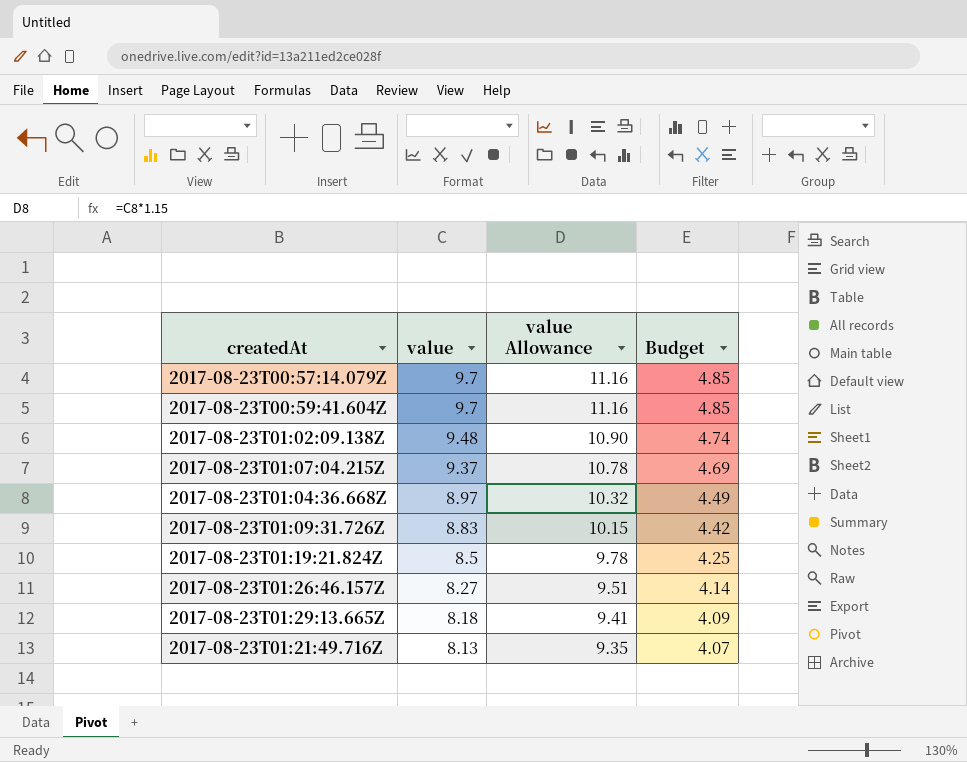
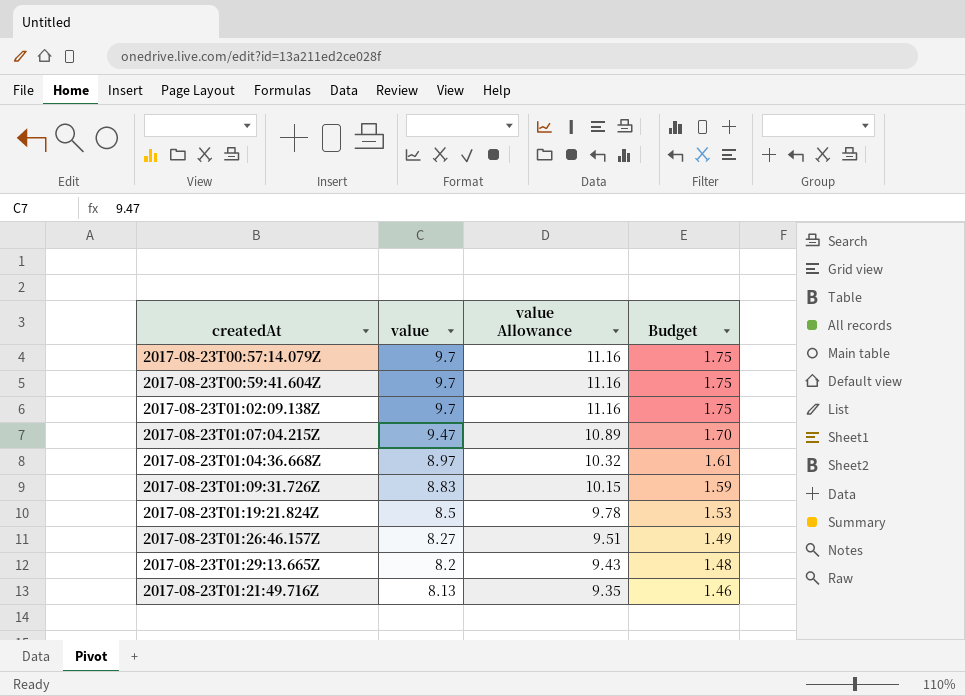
column Budget | formula: [value] * 0.5 -> [value] * 0.18
2017-08-23T01:02:09.138Z | value: 9.48 -> 9.7
2017-08-23T01:02:09.138Z | value Allowance: 10.90 -> 11.16
2017-08-23T01:07:04.215Z | value: 9.37 -> 9.47
2017-08-23T01:07:04.215Z | value Allowance: 10.78 -> 10.89
2017-08-23T01:29:13.665Z | value: 8.18 -> 8.2
2017-08-23T01:29:13.665Z | value Allowance: 9.41 -> 9.43

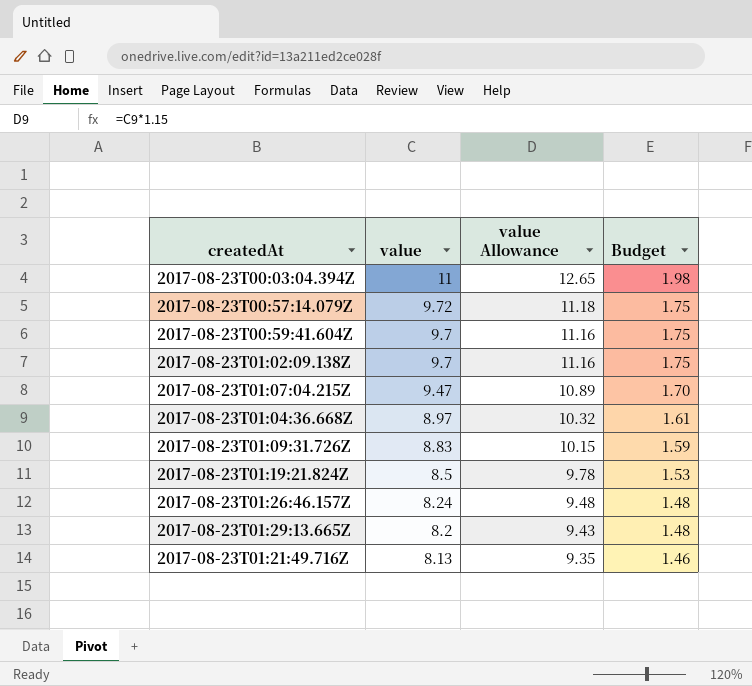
row 2017-08-23T00:03:04.394Z: none -> 11 | 12.65 | 1.98
2017-08-23T00:57:14.079Z | value: 9.7 -> 9.72
2017-08-23T00:57:14.079Z | value Allowance: 11.16 -> 11.18
2017-08-23T01:26:46.157Z | value: 8.27 -> 8.24
2017-08-23T01:26:46.157Z | value Allowance: 9.51 -> 9.48
2017-08-23T01:26:46.157Z | Budget: 1.49 -> 1.48

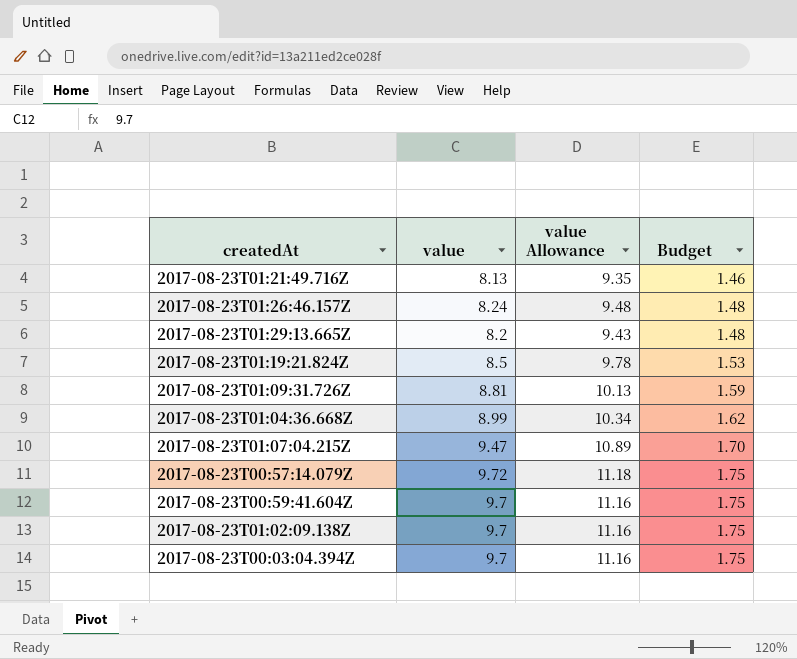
row order: value descending -> Budget ascending
2017-08-23T01:09:31.726Z | value: 8.83 -> 8.81
2017-08-23T01:09:31.726Z | value Allowance: 10.15 -> 10.13
2017-08-23T01:04:36.668Z | value: 8.97 -> 8.99
2017-08-23T01:04:36.668Z | value Allowance: 10.32 -> 10.34
2017-08-23T01:04:36.668Z | Budget: 1.61 -> 1.62
2017-08-23T00:03:04.394Z | value: 11 -> 9.7
2017-08-23T00:03:04.394Z | value Allowance: 12.65 -> 11.16
2017-08-23T00:03:04.394Z | Budget: 1.98 -> 1.75

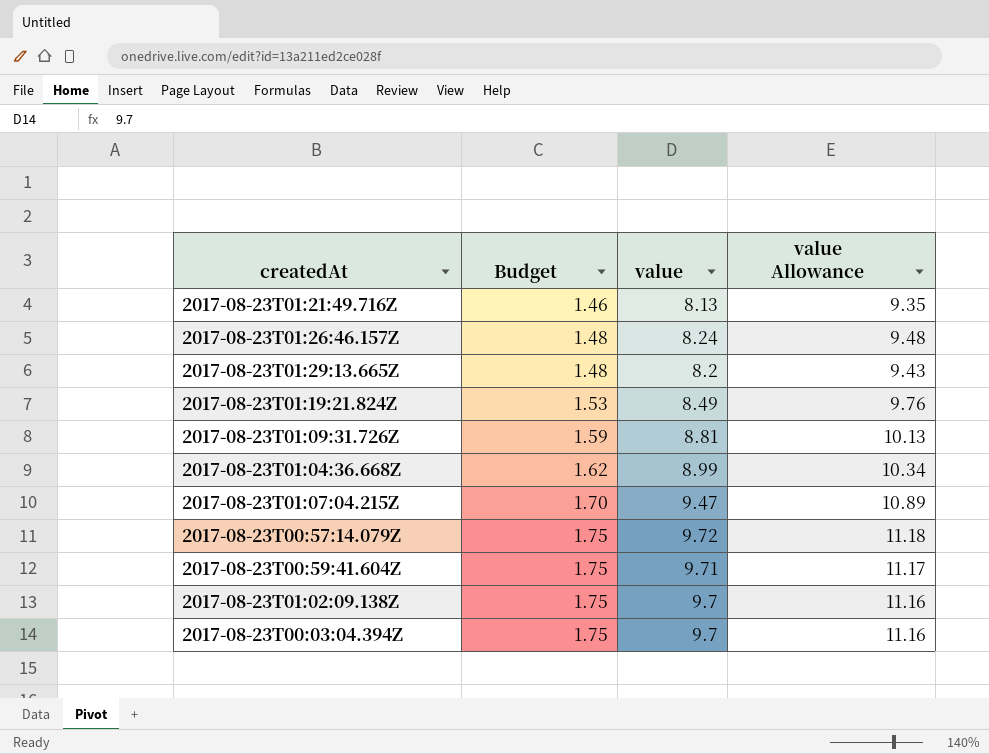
column Budget | position: 4 -> 2
2017-08-23T01:19:21.824Z | value: 8.5 -> 8.49
2017-08-23T01:19:21.824Z | value Allowance: 9.78 -> 9.76
2017-08-23T00:59:41.604Z | value: 9.7 -> 9.71
2017-08-23T00:59:41.604Z | value Allowance: 11.16 -> 11.17

